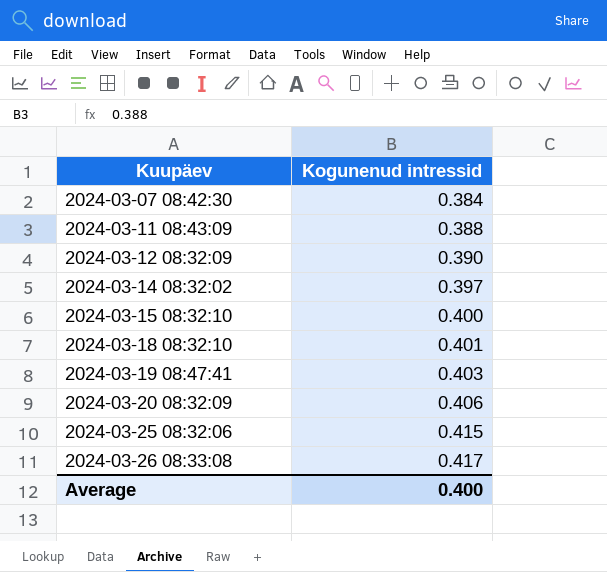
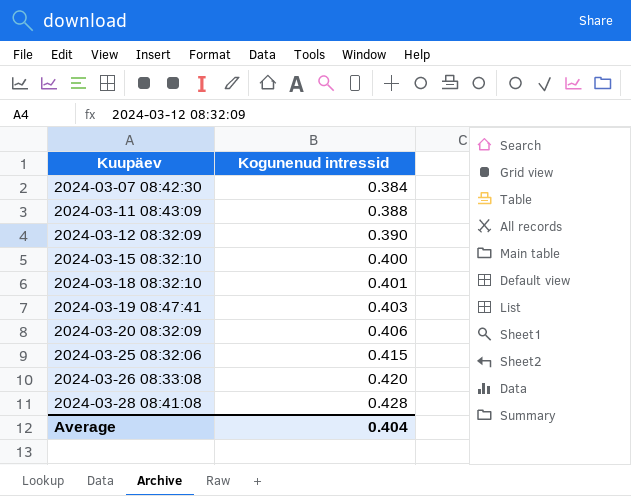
row 2024-03-14 08:32:02: 0.397 -> none
2024-03-26 08:33:08 | Kogunenud intressid: 0.417 -> 0.420
row 2024-03-28 08:41:08: none -> 0.428
Average | Kogunenud intressid: 0.400 -> 0.404

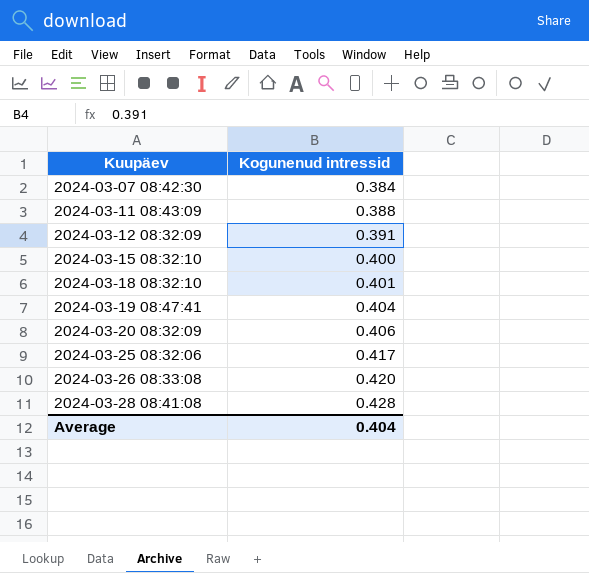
2024-03-12 08:32:09 | Kogunenud intressid: 0.390 -> 0.391
2024-03-19 08:47:41 | Kogunenud intressid: 0.403 -> 0.404
2024-03-25 08:32:06 | Kogunenud intressid: 0.415 -> 0.417

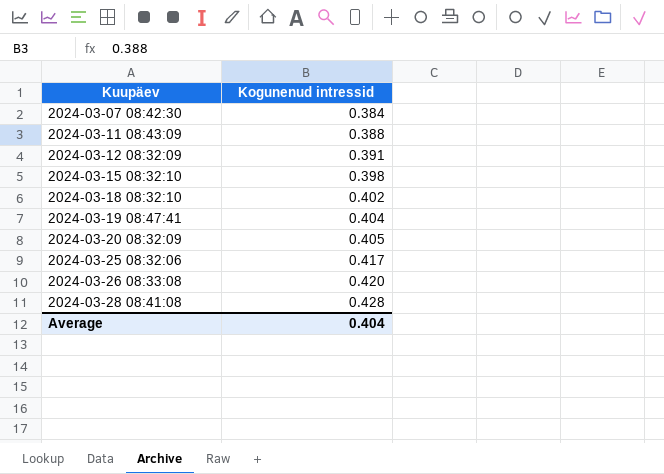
2024-03-15 08:32:10 | Kogunenud intressid: 0.400 -> 0.398
2024-03-18 08:32:10 | Kogunenud intressid: 0.401 -> 0.402
2024-03-20 08:32:09 | Kogunenud intressid: 0.406 -> 0.405

